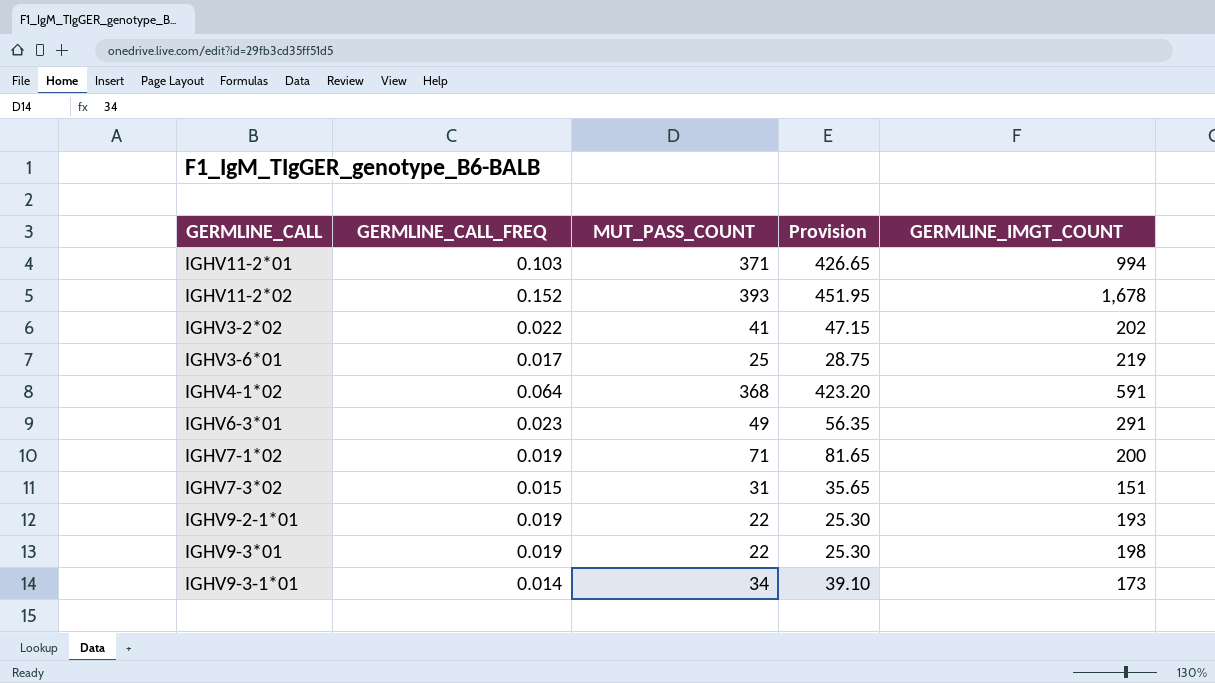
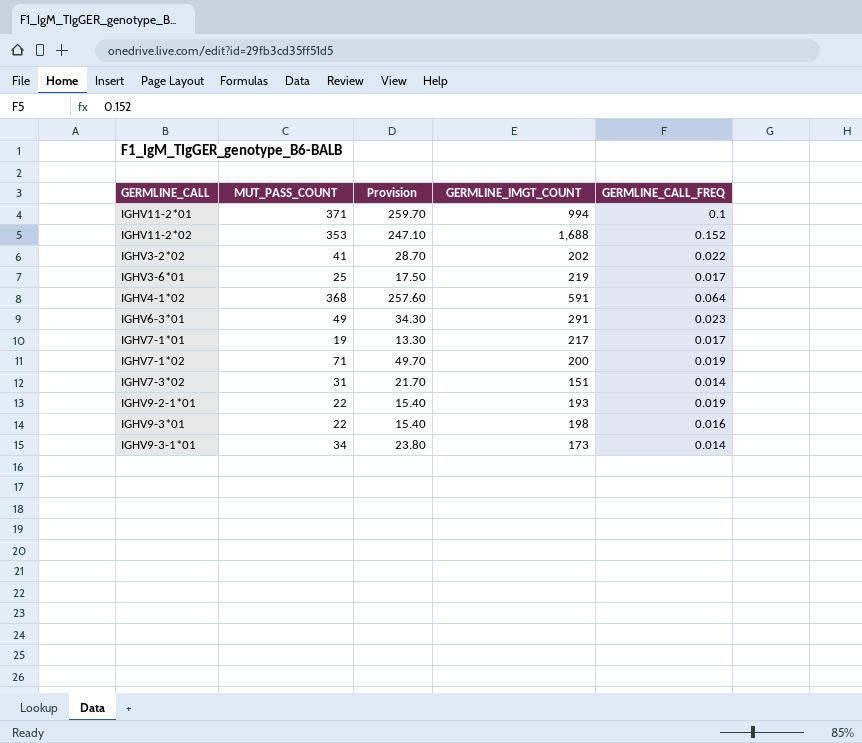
column Provision | formula: [MUT_PASS_COUNT] * 1.15 -> [MUT_PASS_COUNT] * 0.7
column GERMLINE_CALL_FREQ | position: 2 -> 5
IGHV11-2*01 | GERMLINE_CALL_FREQ: 0.103 -> 0.1
IGHV11-2*02 | MUT_PASS_COUNT: 393 -> 353
IGHV11-2*02 | GERMLINE_IMGT_COUNT: 1,678 -> 1,688
row IGHV7-1*01: none -> 19 | 13.30 | 217 | 0.017
IGHV7-3*02 | GERMLINE_CALL_FREQ: 0.015 -> 0.014
IGHV9-3*01 | GERMLINE_CALL_FREQ: 0.019 -> 0.016

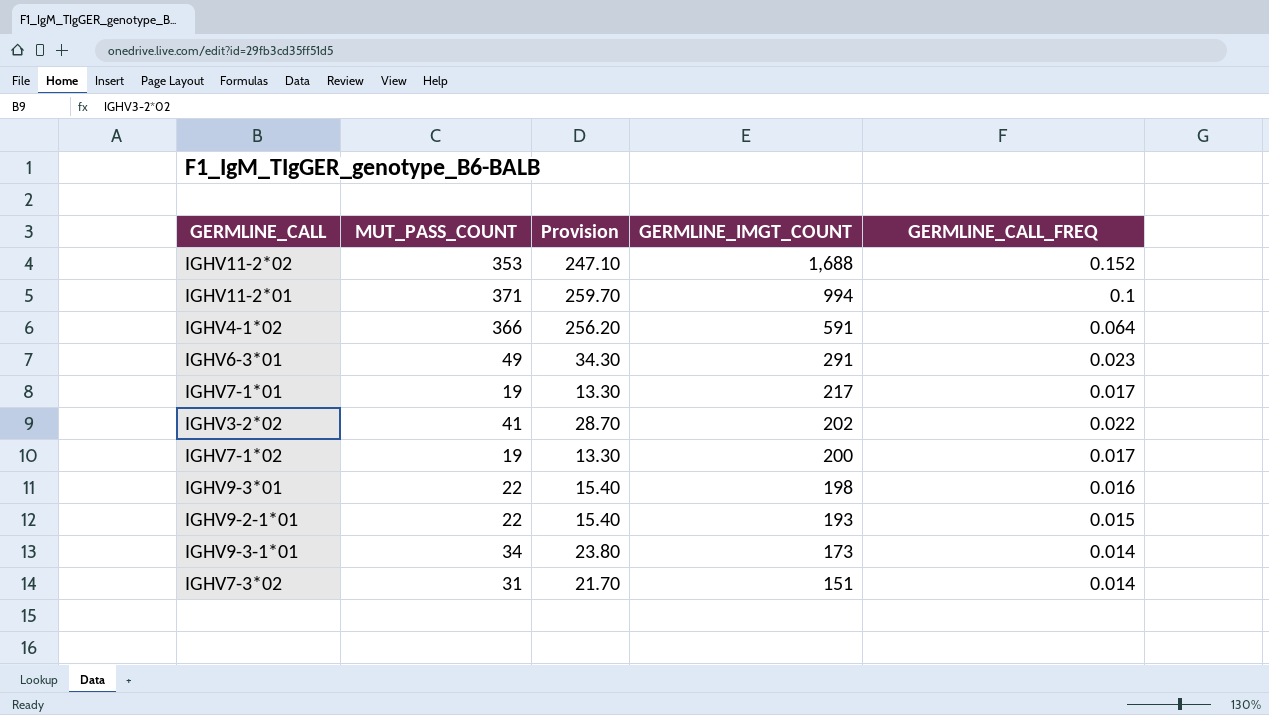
row order: none -> GERMLINE_IMGT_COUNT descending
row IGHV3-6*01: 25 | 17.50 | 219 | 0.017 -> none
IGHV4-1*02 | MUT_PASS_COUNT: 368 -> 366
IGHV4-1*02 | Provision: 257.60 -> 256.20
IGHV7-1*02 | MUT_PASS_COUNT: 71 -> 19
IGHV7-1*02 | Provision: 49.70 -> 13.30
IGHV7-1*02 | GERMLINE_CALL_FREQ: 0.019 -> 0.017
IGHV9-2-1*01 | GERMLINE_CALL_FREQ: 0.019 -> 0.015

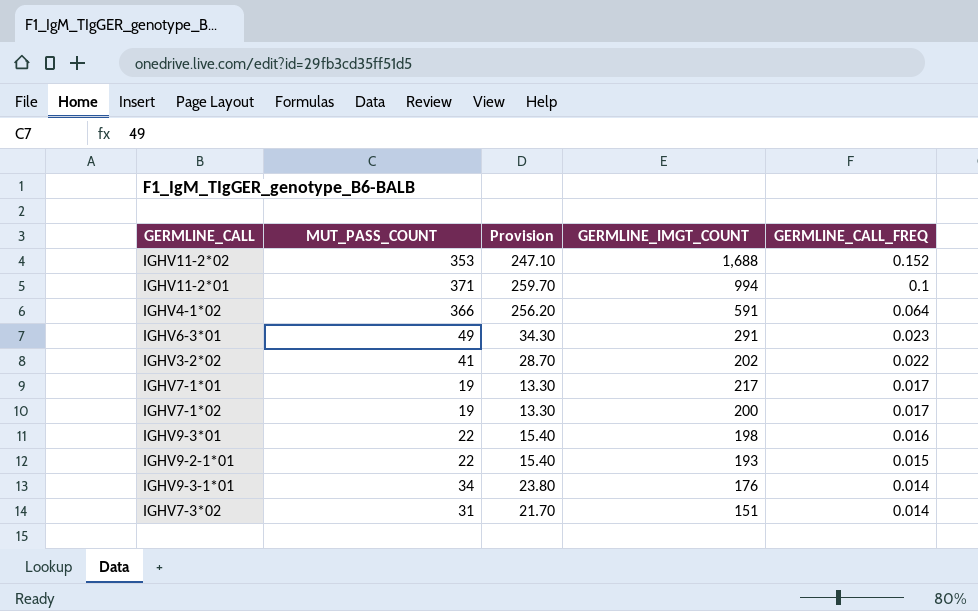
row order: GERMLINE_IMGT_COUNT descending -> GERMLINE_CALL_FREQ descending
IGHV9-3-1*01 | GERMLINE_IMGT_COUNT: 173 -> 176

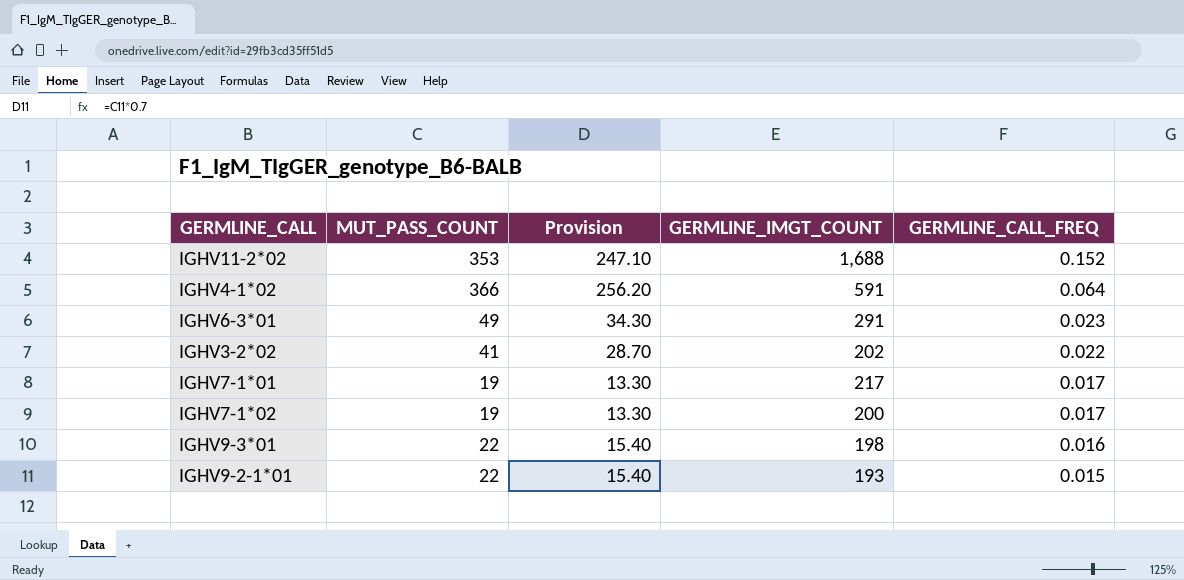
row IGHV11-2*01: 371 | 259.70 | 994 | 0.1 -> none
row IGHV9-3-1*01: 34 | 23.80 | 176 | 0.014 -> none
row IGHV7-3*02: 31 | 21.70 | 151 | 0.014 -> none

